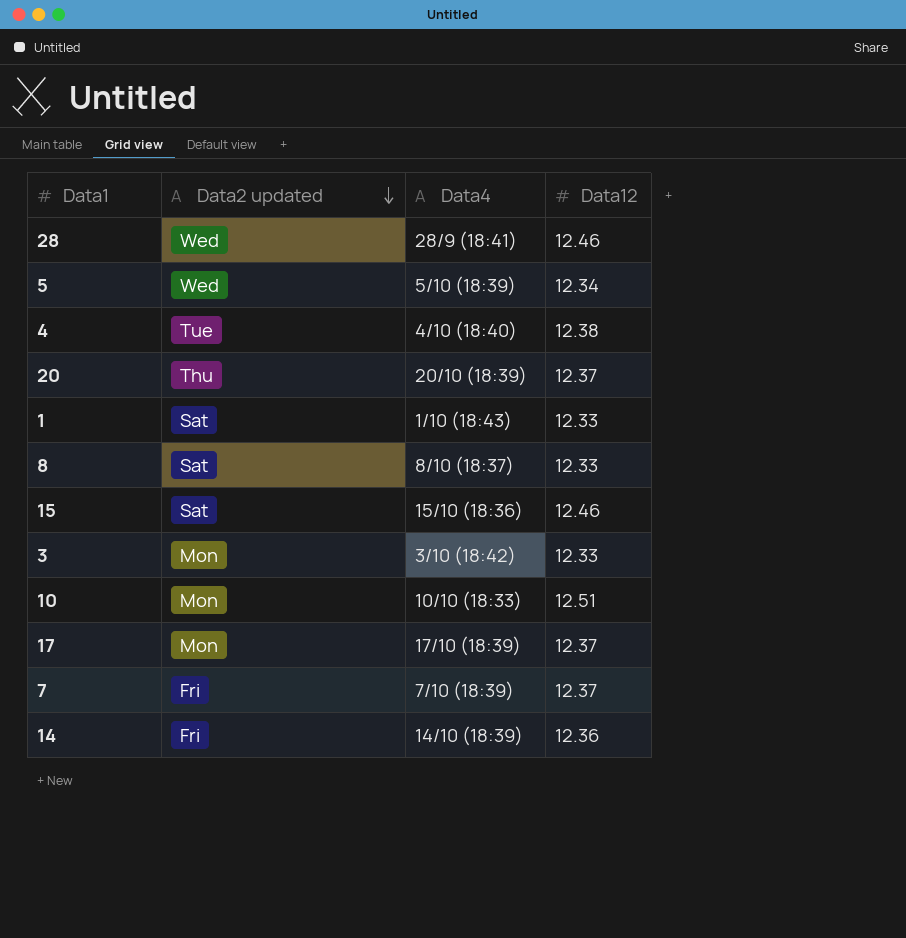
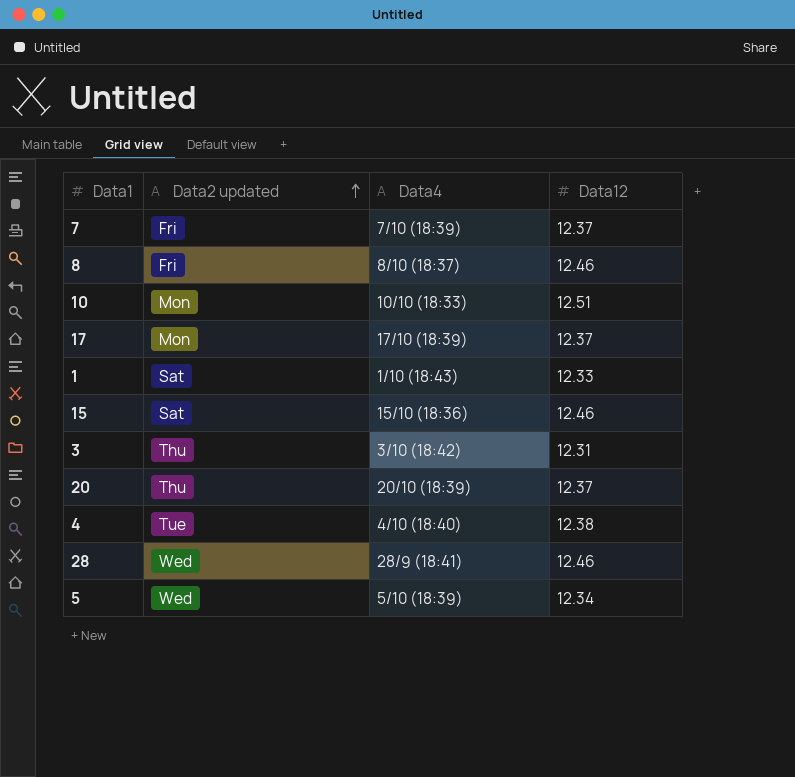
row order: Data2 updated descending -> Data2 updated ascending
row 14: Fri | 14/10 (18:39) | 12.36 -> none
8 | Data2 updated: Sat -> Fri
8 | Data12: 12.33 -> 12.46
3 | Data2 updated: Mon -> Thu
3 | Data12: 12.33 -> 12.31

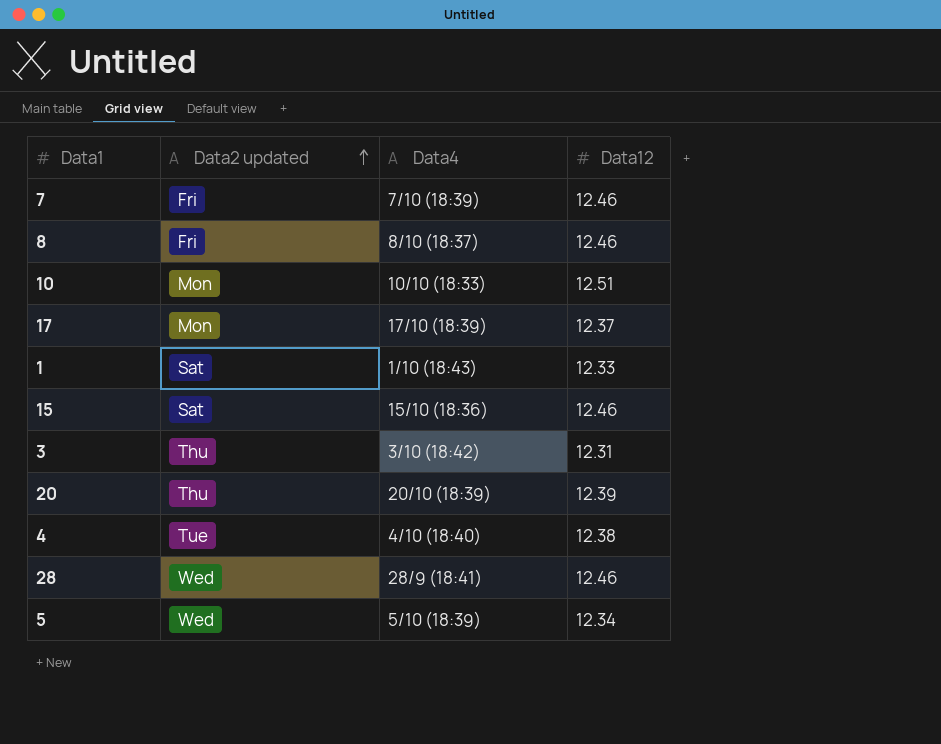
7 | Data12: 12.37 -> 12.46
20 | Data12: 12.37 -> 12.39

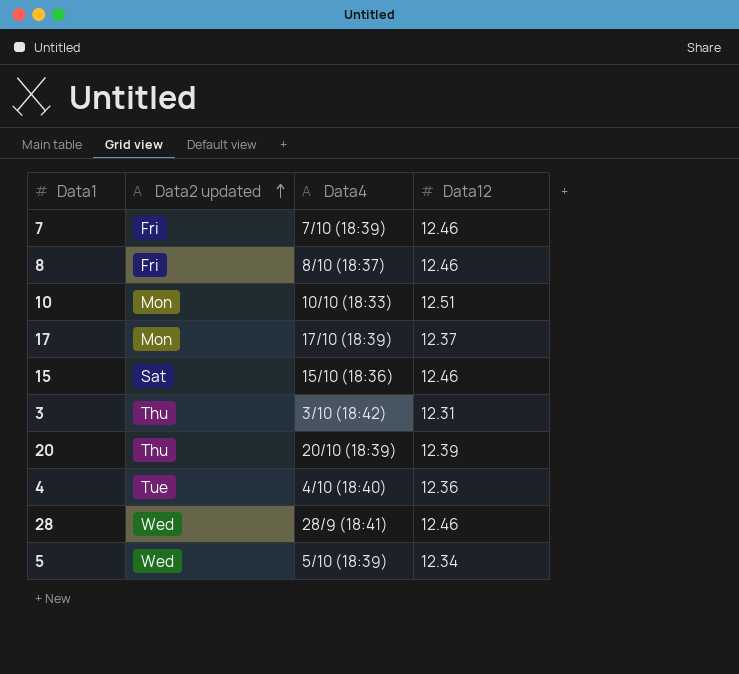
row 1: Sat | 1/10 (18:43) | 12.33 -> none
4 | Data12: 12.38 -> 12.36

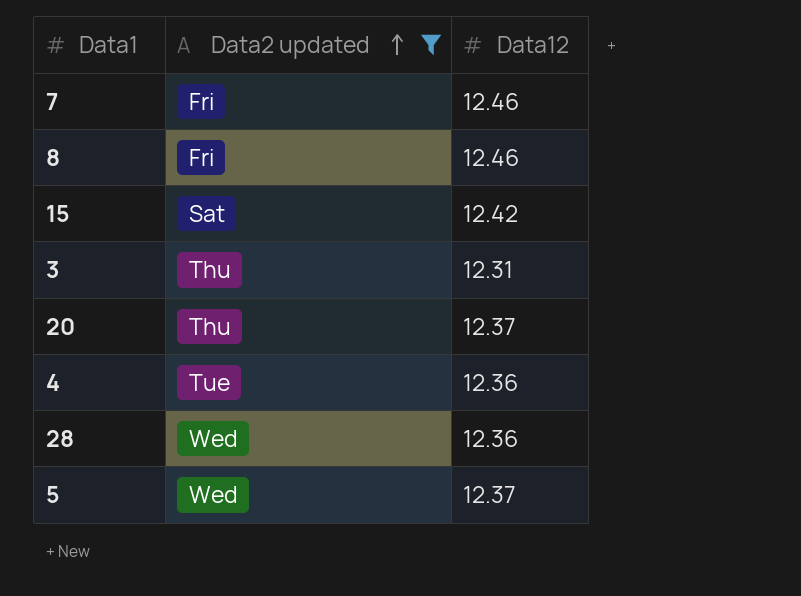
filter: none -> Data2 updated != Mon
column Data4 | position: 3 -> none
15 | Data12: 12.46 -> 12.42
20 | Data12: 12.39 -> 12.37
28 | Data12: 12.46 -> 12.36
5 | Data12: 12.34 -> 12.37

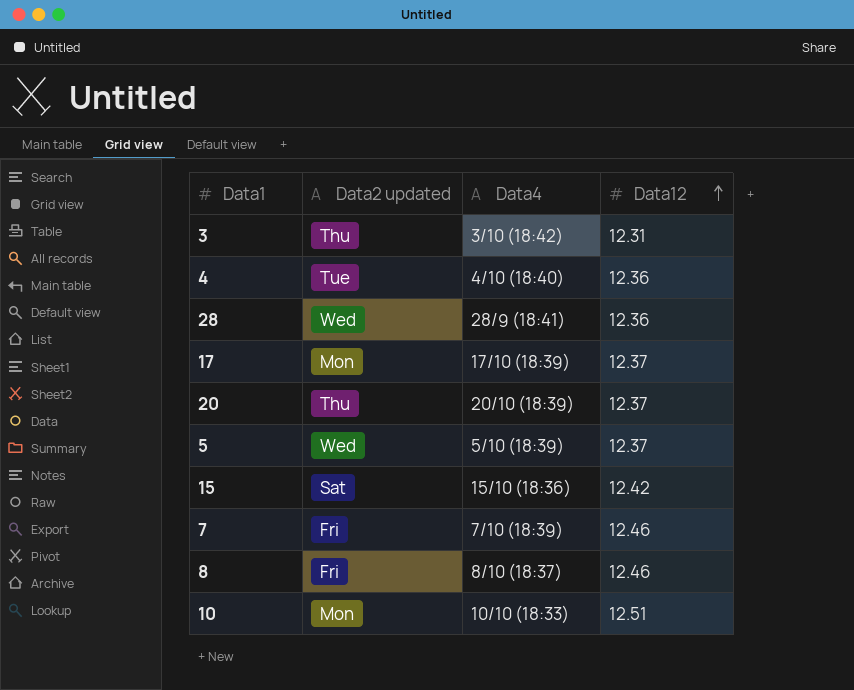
filter: Data2 updated != Mon -> none
row order: Data2 updated ascending -> Data12 ascending
column Data4 | position: none -> 3

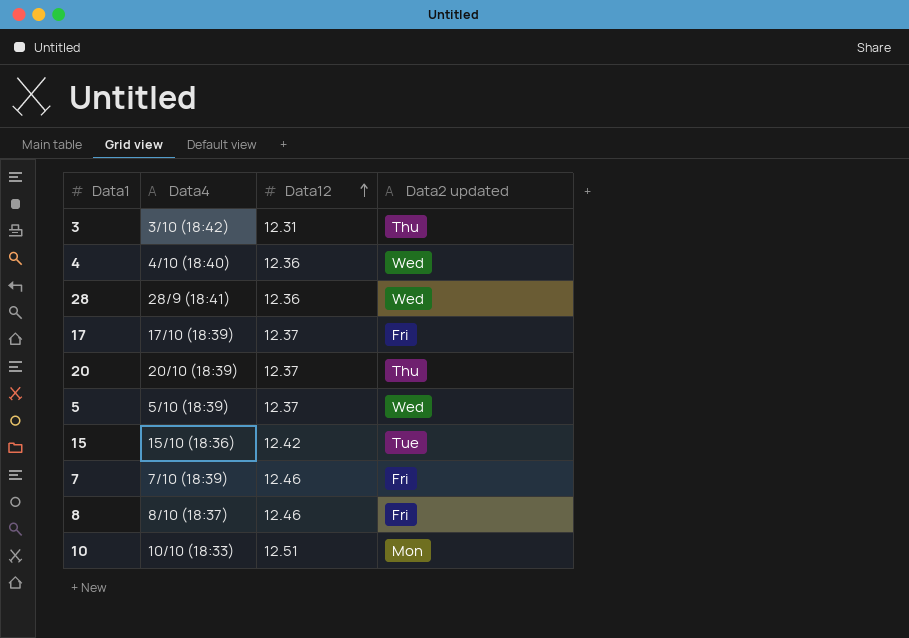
column Data2 updated | position: 2 -> 4
4 | Data2 updated: Tue -> Wed
17 | Data2 updated: Mon -> Fri
15 | Data2 updated: Sat -> Tue

